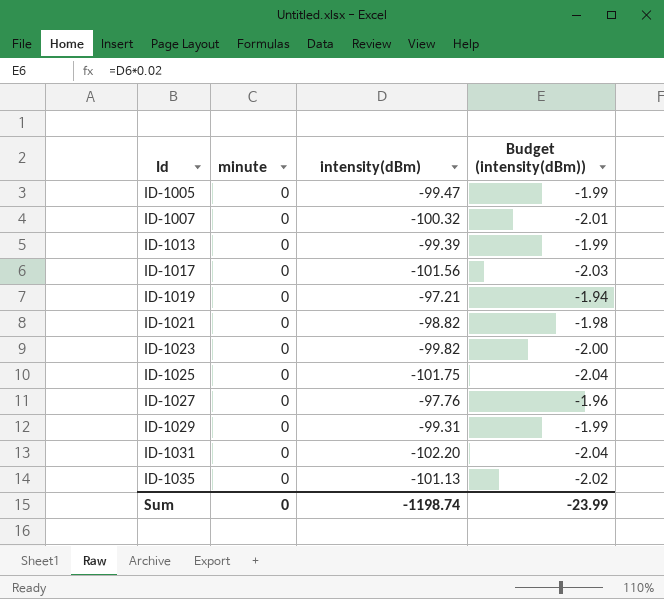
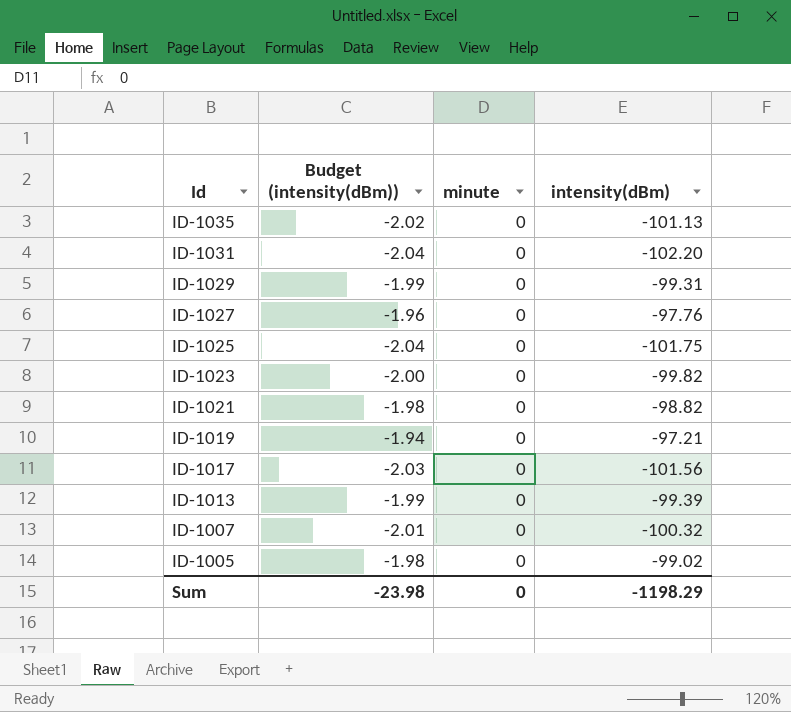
row order: Id ascending -> Id descending
column Budget (intensity(dBm)) | position: 4 -> 2
ID-1005 | Budget (intensity(dBm)): -1.99 -> -1.98
ID-1005 | intensity(dBm): -99.47 -> -99.02
Sum | Budget (intensity(dBm)): -23.99 -> -23.98
Sum | intensity(dBm): -1198.74 -> -1198.29

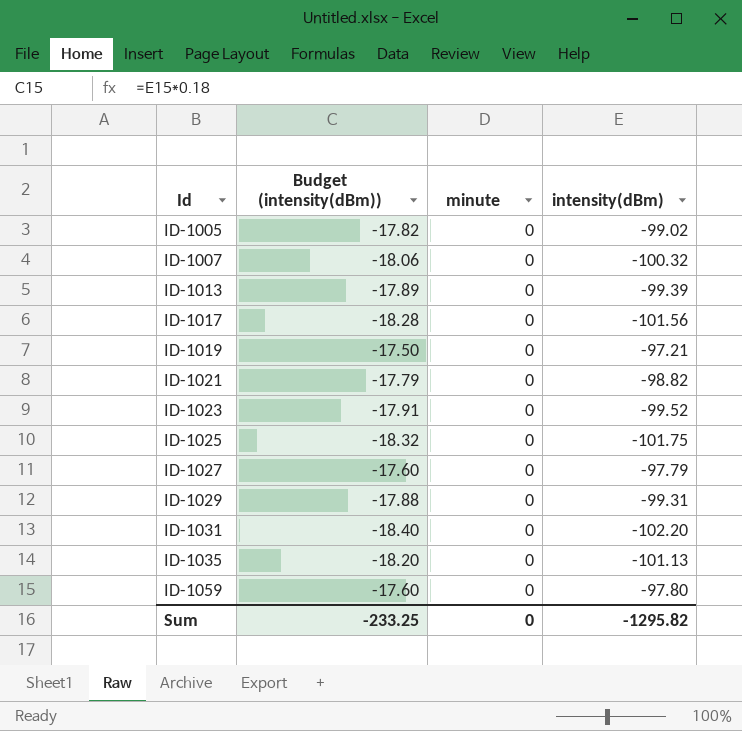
row order: Id descending -> Id ascending
column Budget (intensity(dBm)) | formula: [intensity(dBm)] * 0.02 -> [intensity(dBm)] * 0.18
ID-1023 | intensity(dBm): -99.82 -> -99.52
ID-1027 | intensity(dBm): -97.76 -> -97.79
row ID-1059: none -> -17.60 | 0 | -97.80
Sum | Budget (intensity(dBm)): -23.98 -> -233.25
Sum | intensity(dBm): -1198.29 -> -1295.82

